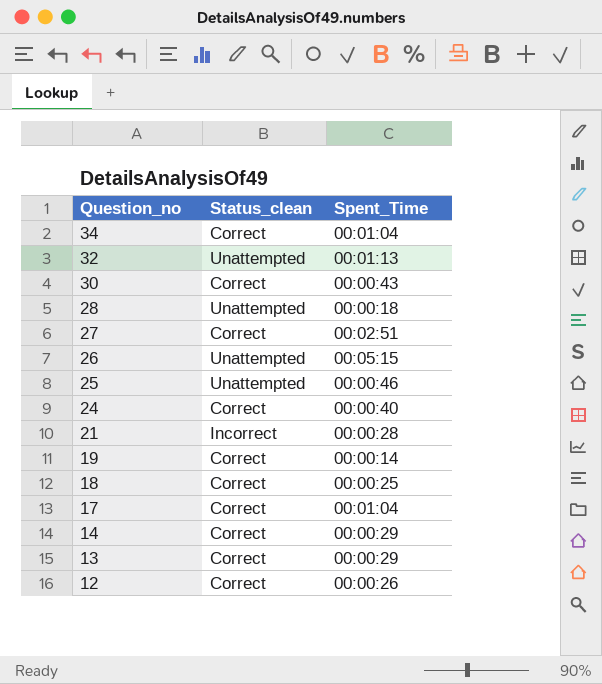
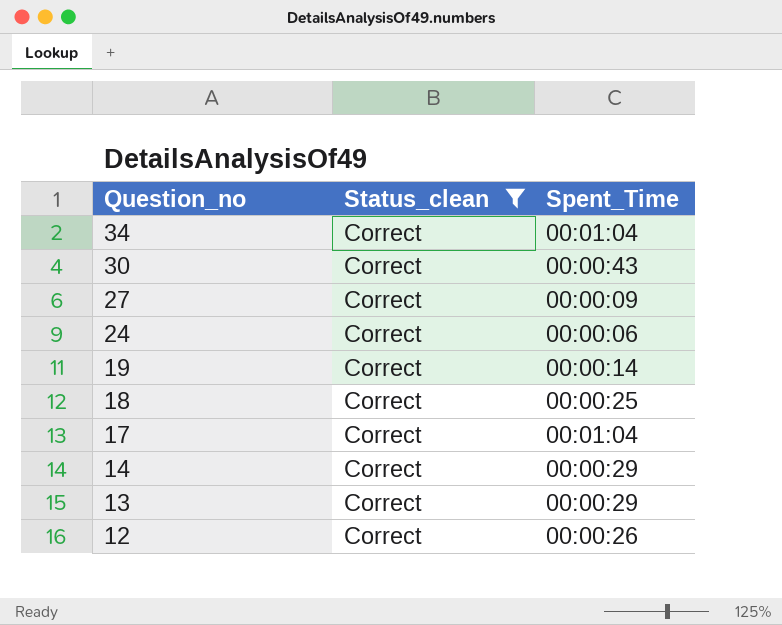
filter: none -> Status_clean = Correct
27 | Spent_Time: 00:02:51 -> 00:00:09
24 | Spent_Time: 00:00:40 -> 00:00:06

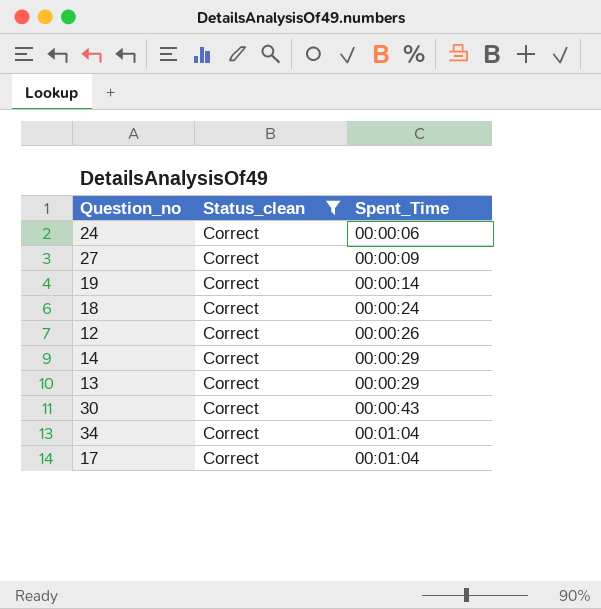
row order: Question_no descending -> Spent_Time ascending
18 | Spent_Time: 00:00:25 -> 00:00:24

